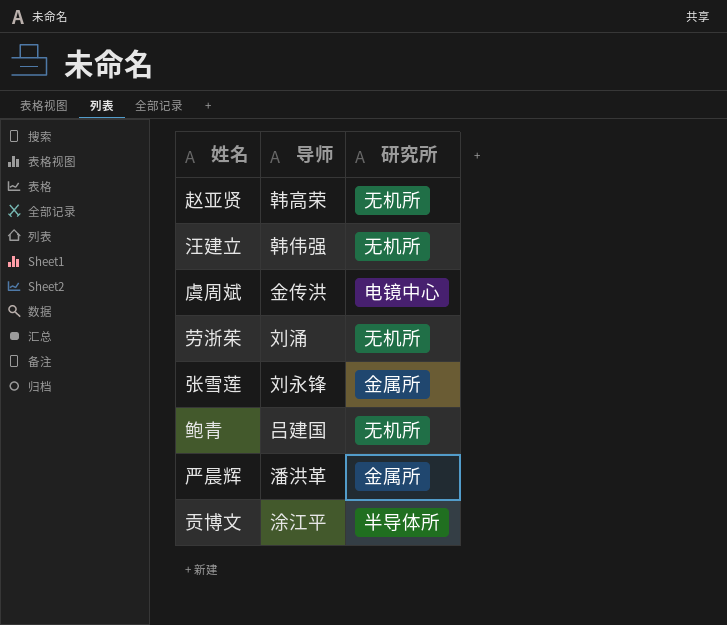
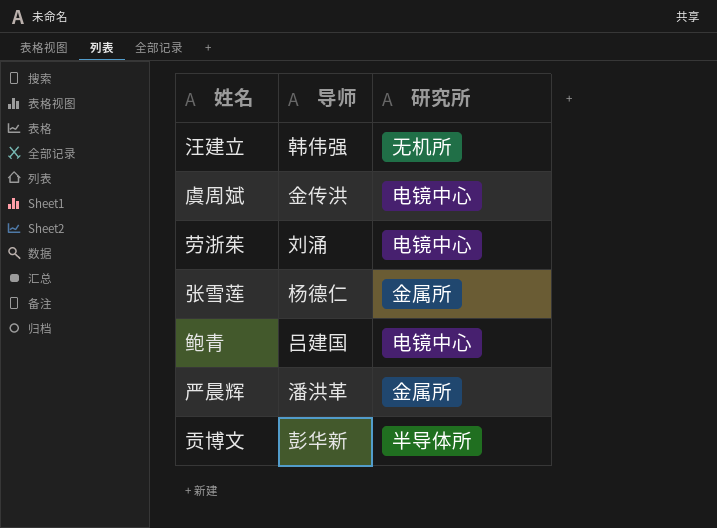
row 赵亚贤: 韩高荣 | 无机所 -> none
劳浙茱 | 研究所: 无机所 -> 电镜中心
张雪莲 | 导师: 刘永锋 -> 杨德仁
鲍青 | 研究所: 无机所 -> 电镜中心
贡博文 | 导师: 涂江平 -> 彭华新

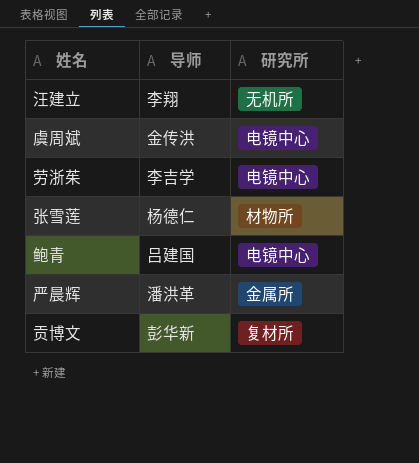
汪建立 | 导师: 韩伟强 -> 李翔
劳浙茱 | 导师: 刘涌 -> 李吉学
张雪莲 | 研究所: 金属所 -> 材物所
贡博文 | 研究所: 半导体所 -> 复材所

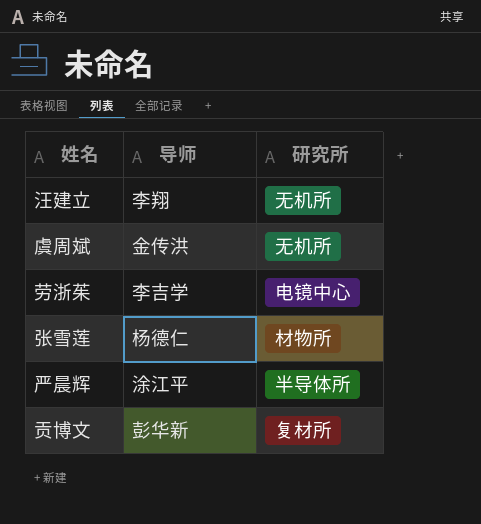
row 鲍青: 吕建国 | 电镜中心 -> none
虞周斌 | 研究所: 电镜中心 -> 无机所
严晨辉 | 导师: 潘洪革 -> 涂江平
严晨辉 | 研究所: 金属所 -> 半导体所

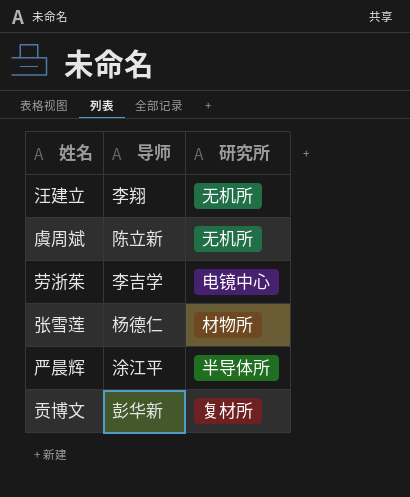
虞周斌 | 导师: 金传洪 -> 陈立新

